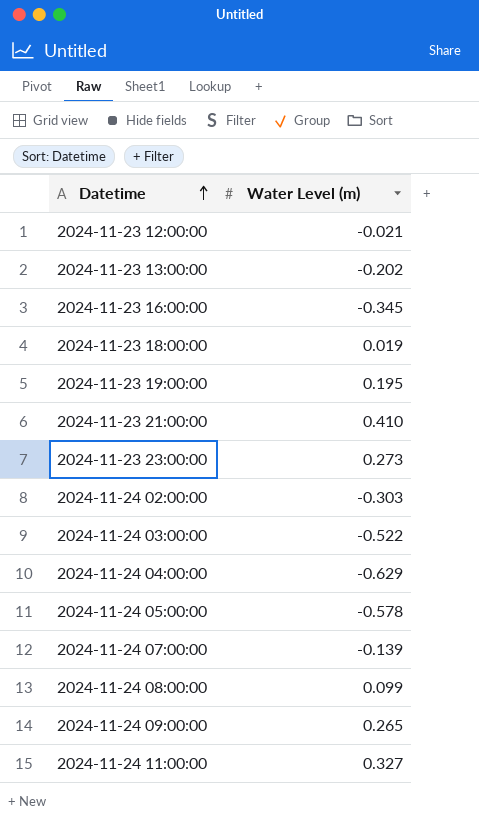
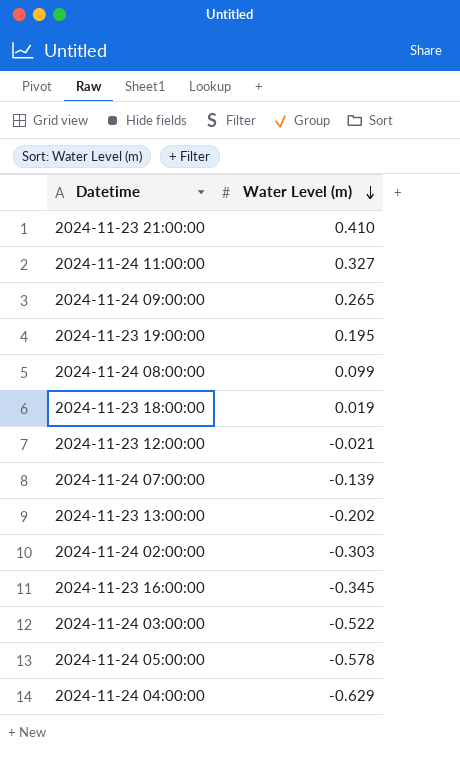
row order: Datetime ascending -> Water Level (m) descending
row 2024-11-23 23:00:00: 0.273 -> none

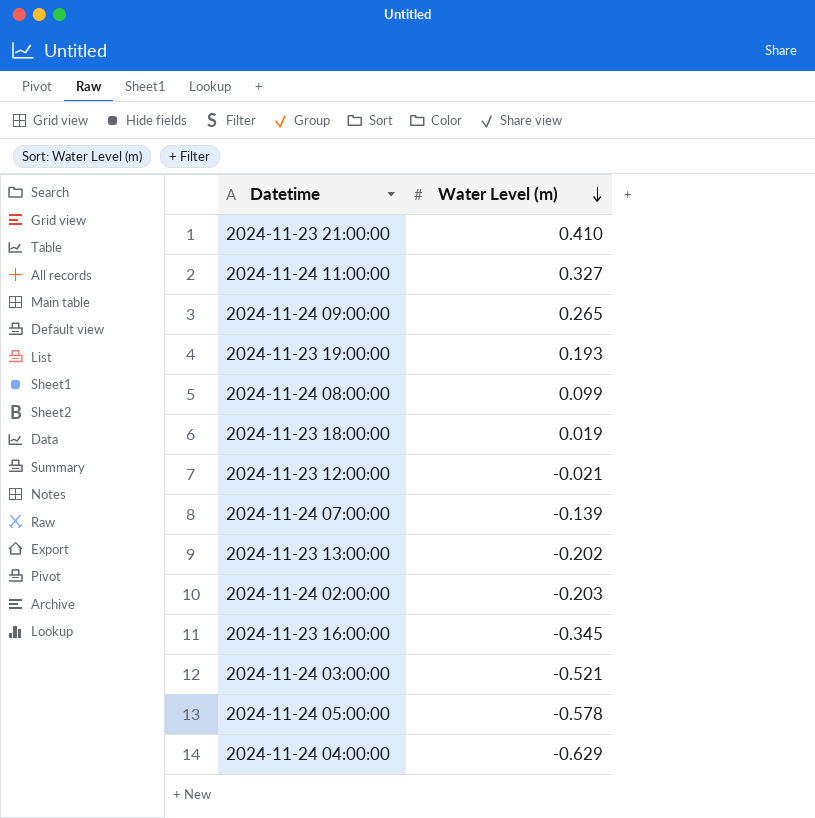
2024-11-23 19:00:00 | Water Level (m): 0.195 -> 0.193
2024-11-24 02:00:00 | Water Level (m): -0.303 -> -0.203
2024-11-24 03:00:00 | Water Level (m): -0.522 -> -0.521

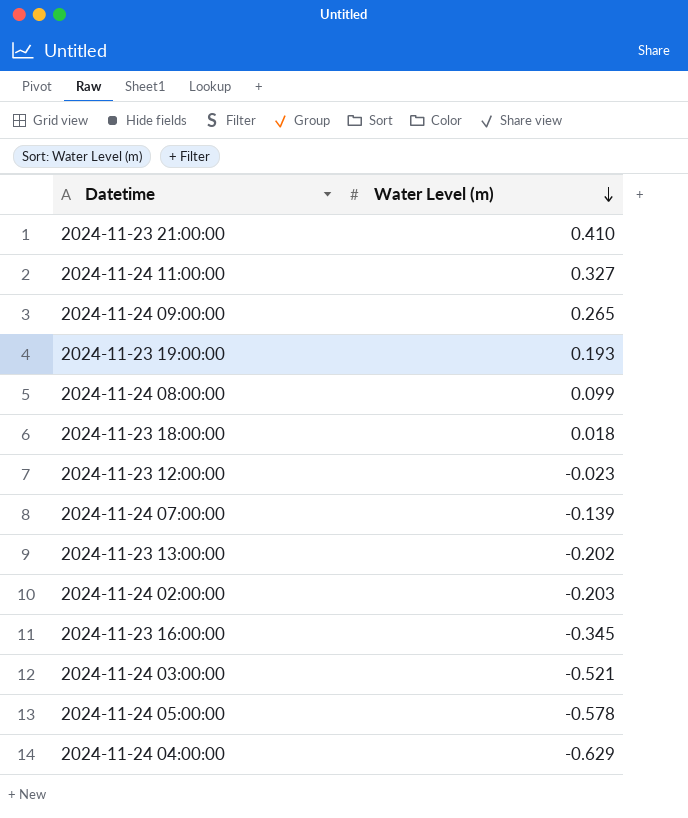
2024-11-23 18:00:00 | Water Level (m): 0.019 -> 0.018
2024-11-23 12:00:00 | Water Level (m): -0.021 -> -0.023

